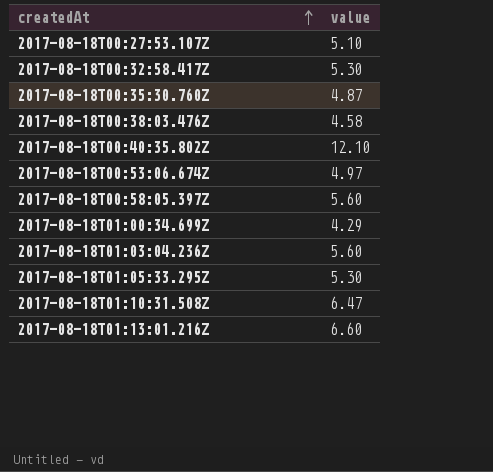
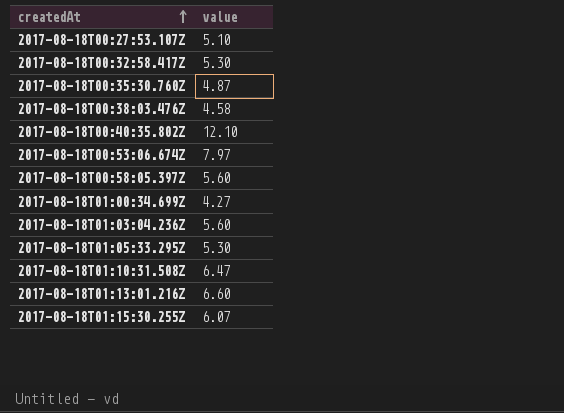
2017-08-18T00:53:06.674Z | value: 4.97 -> 7.97
2017-08-18T01:00:34.699Z | value: 4.29 -> 4.27
row 2017-08-18T01:15:30.255Z: none -> 6.07

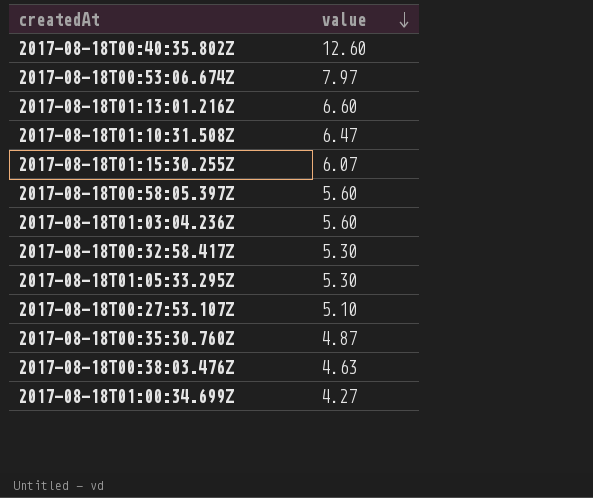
row order: createdAt ascending -> value descending
2017-08-18T00:40:35.802Z | value: 12.10 -> 12.60
2017-08-18T00:38:03.476Z | value: 4.58 -> 4.63

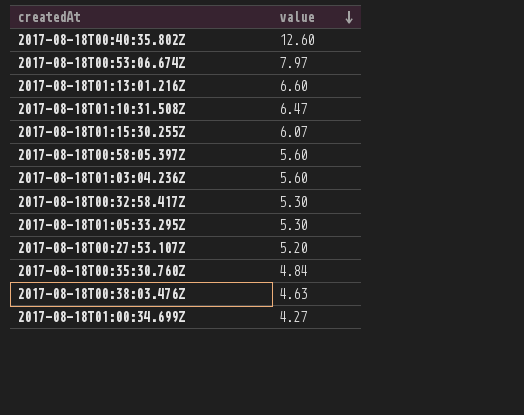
2017-08-18T00:27:53.107Z | value: 5.10 -> 5.20
2017-08-18T00:35:30.760Z | value: 4.87 -> 4.84

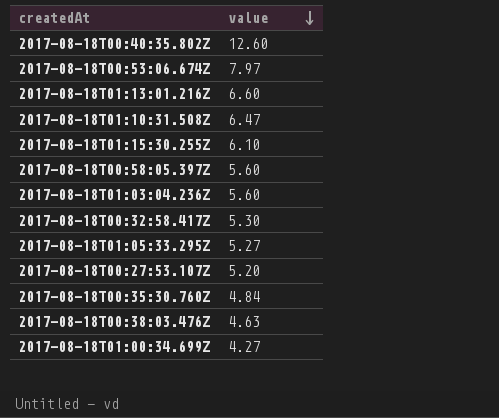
2017-08-18T01:15:30.255Z | value: 6.07 -> 6.10
2017-08-18T01:05:33.295Z | value: 5.30 -> 5.27

